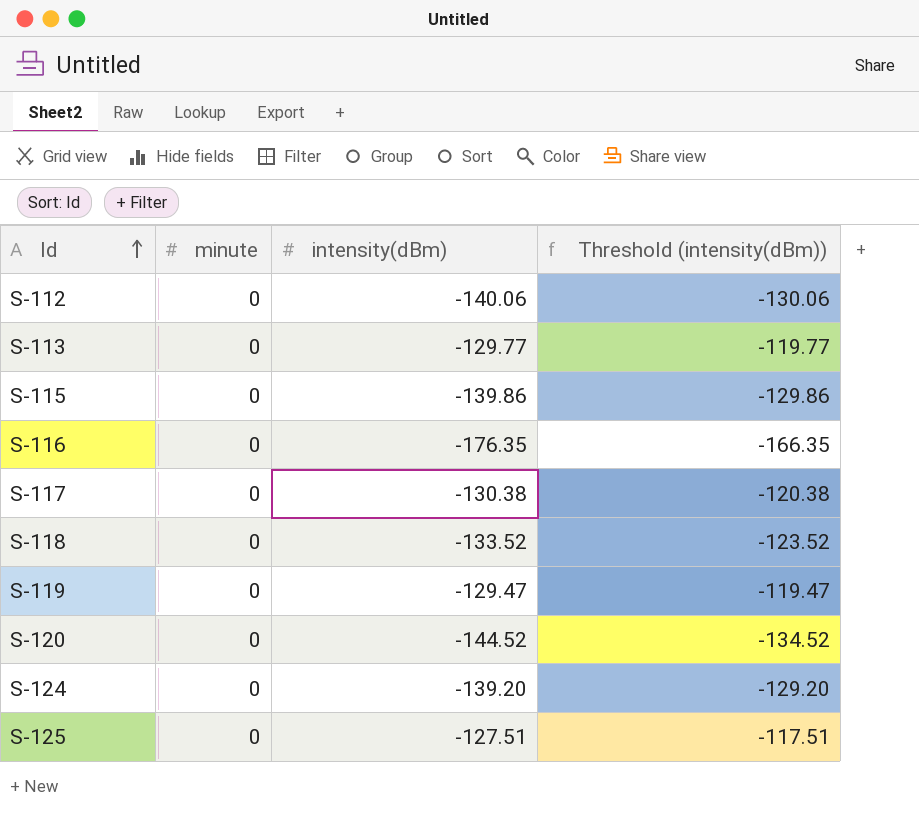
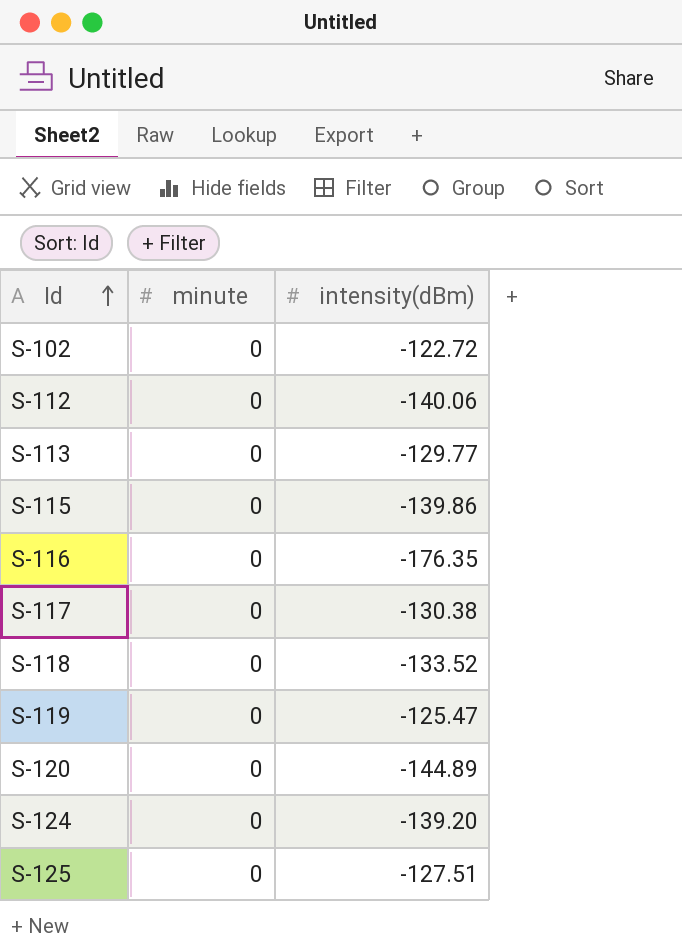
column Threshold (intensity(dBm)) | formula: [intensity(dBm)] + 10 -> none
row S-102: none -> 0 | -122.72
S-119 | intensity(dBm): -129.47 -> -125.47
S-120 | intensity(dBm): -144.52 -> -144.89

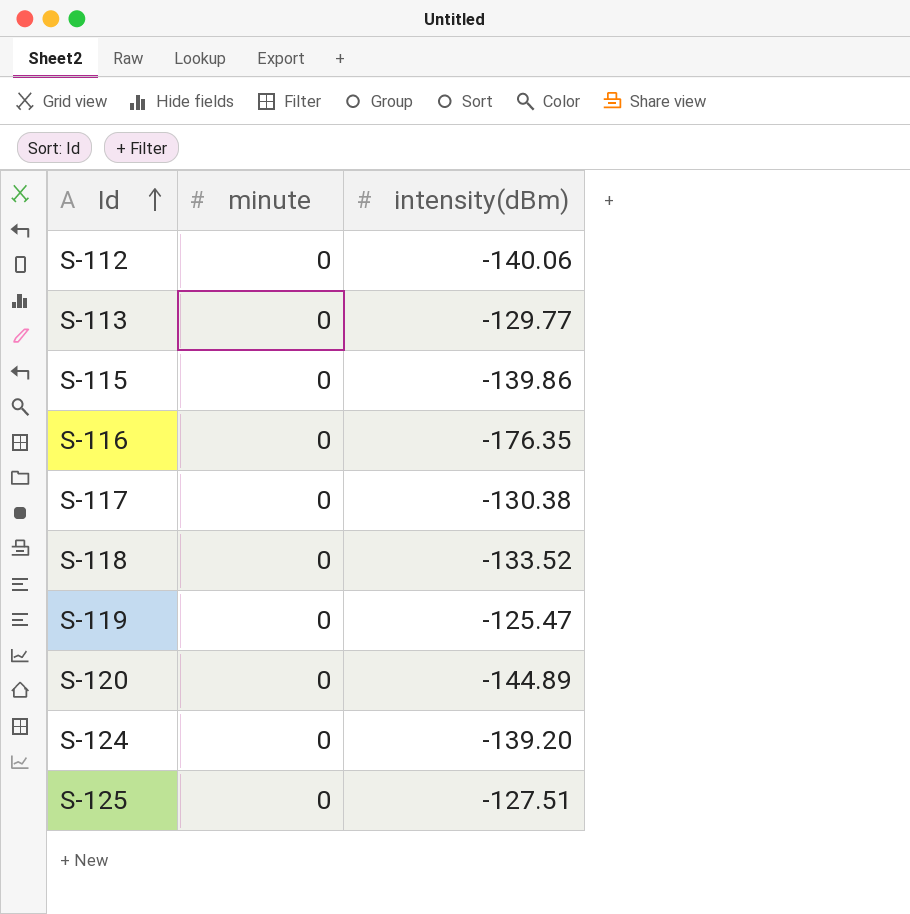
row S-102: 0 | -122.72 -> none

